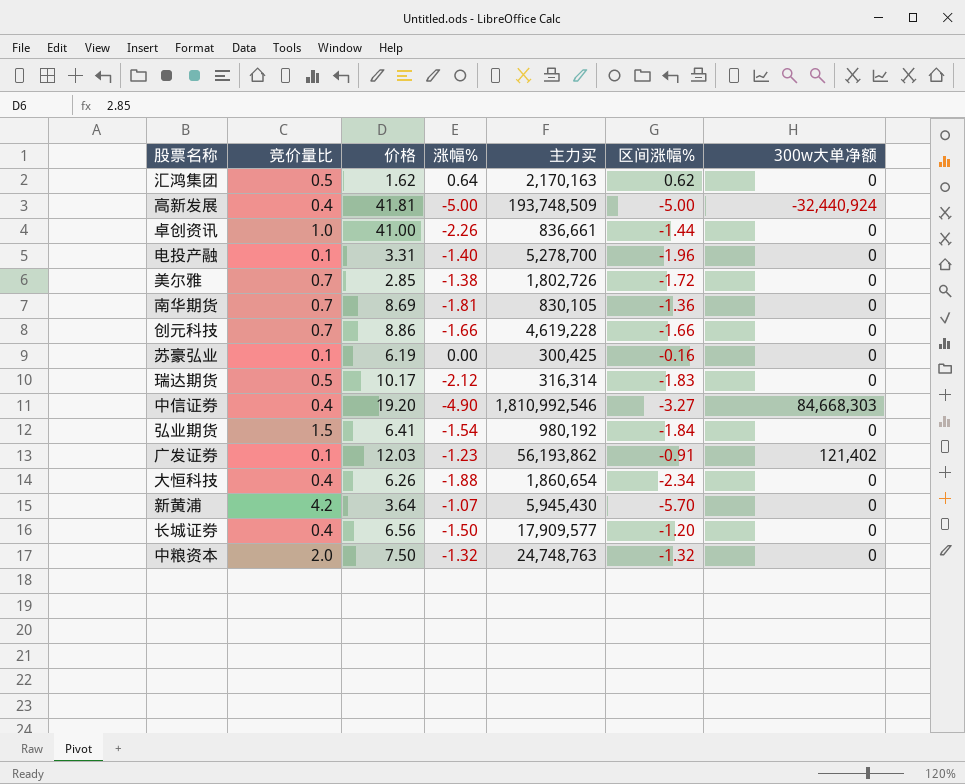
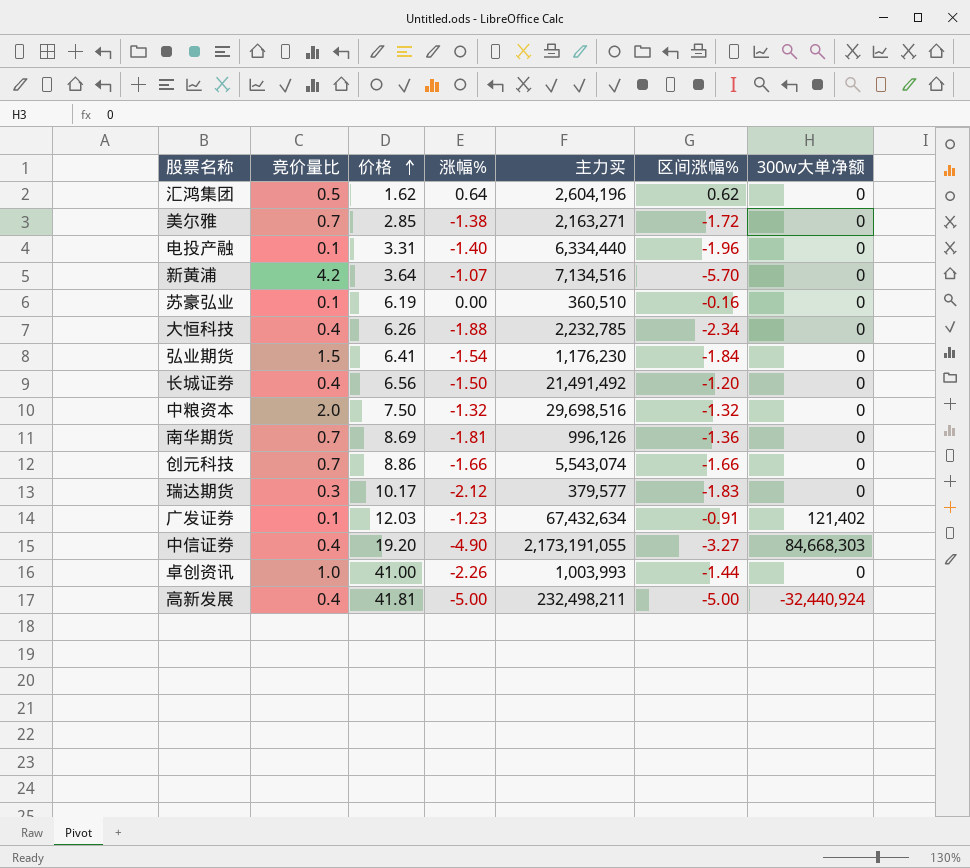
row order: none -> 价格 ascending
汇鸿集团 | 主力买: 2,170,163 -> 2,604,196
美尔雅 | 主力买: 1,802,726 -> 2,163,271
电投产融 | 主力买: 5,278,700 -> 6,334,440
新黄浦 | 主力买: 5,945,430 -> 7,134,516
苏豪弘业 | 主力买: 300,425 -> 360,510
大恒科技 | 主力买: 1,860,654 -> 2,232,785
弘业期货 | 主力买: 980,192 -> 1,176,230
长城证券 | 主力买: 17,909,577 -> 21,491,492
中粮资本 | 主力买: 24,748,763 -> 29,698,516
南华期货 | 主力买: 830,105 -> 996,126
创元科技 | 主力买: 4,619,228 -> 5,543,074
瑞达期货 | 竞价量比: 0.5 -> 0.3
瑞达期货 | 主力买: 316,314 -> 379,577
广发证券 | 主力买: 56,193,862 -> 67,432,634
中信证券 | 主力买: 1,810,992,546 -> 2,173,191,055
卓创资讯 | 主力买: 836,661 -> 1,003,993
高新发展 | 主力买: 193,748,509 -> 232,498,211

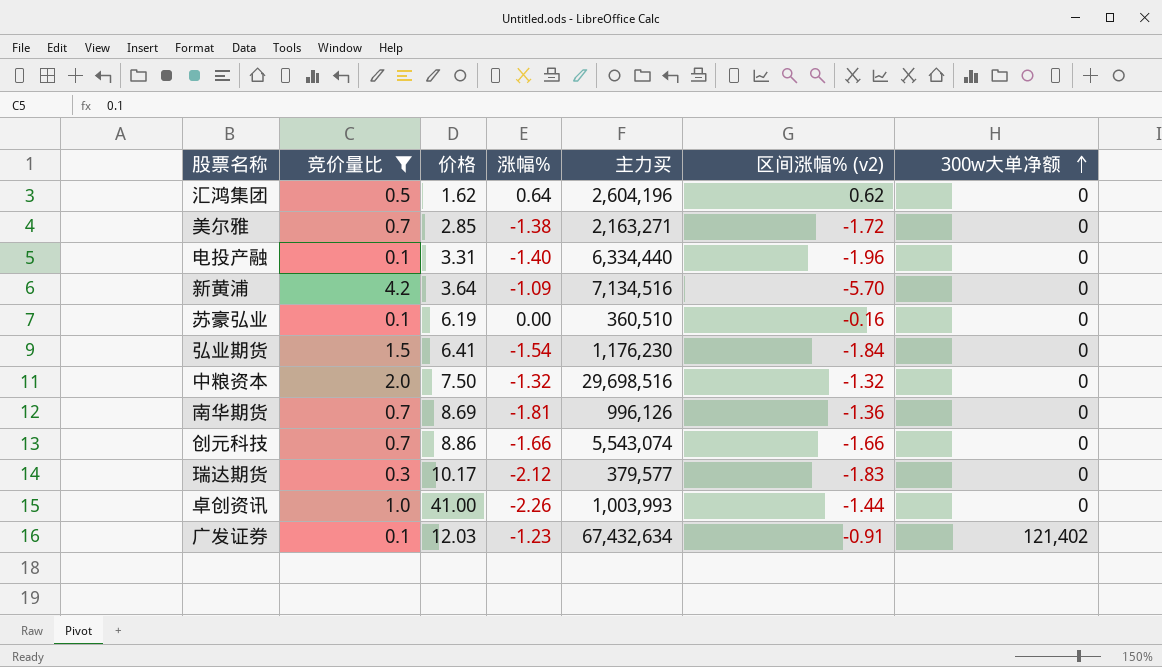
filter: none -> 竞价量比 != 0.4
row order: 价格 ascending -> 300w大单净额 ascending
column name: 区间涨幅% -> 区间涨幅% (v2)
新黄浦 | 涨幅%: -1.07 -> -1.09

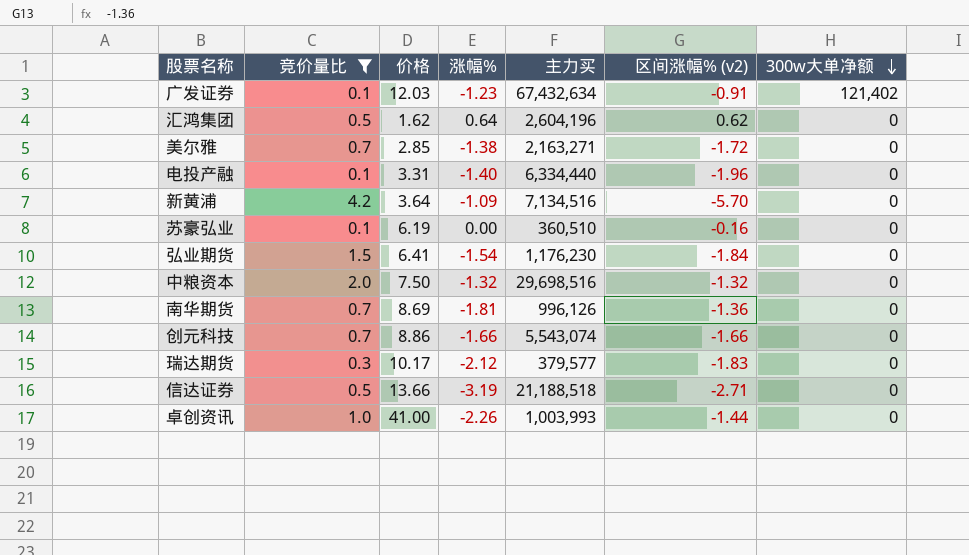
row order: 300w大单净额 ascending -> 300w大单净额 descending
row 信达证券: none -> 0.5 | 13.66 | -3.19 | 21,188,518 | -2.71 | 0

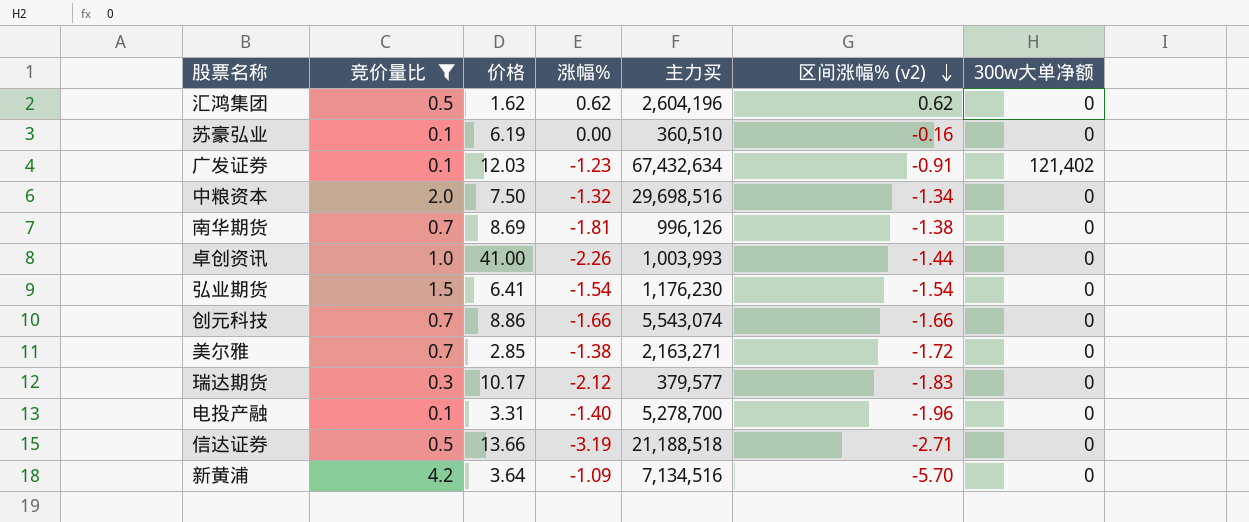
row order: 300w大单净额 descending -> 区间涨幅% (v2) descending
汇鸿集团 | 涨幅%: 0.64 -> 0.62
中粮资本 | 区间涨幅% (v2): -1.32 -> -1.34
南华期货 | 区间涨幅% (v2): -1.36 -> -1.38
弘业期货 | 区间涨幅% (v2): -1.84 -> -1.54
电投产融 | 主力买: 6,334,440 -> 5,278,700

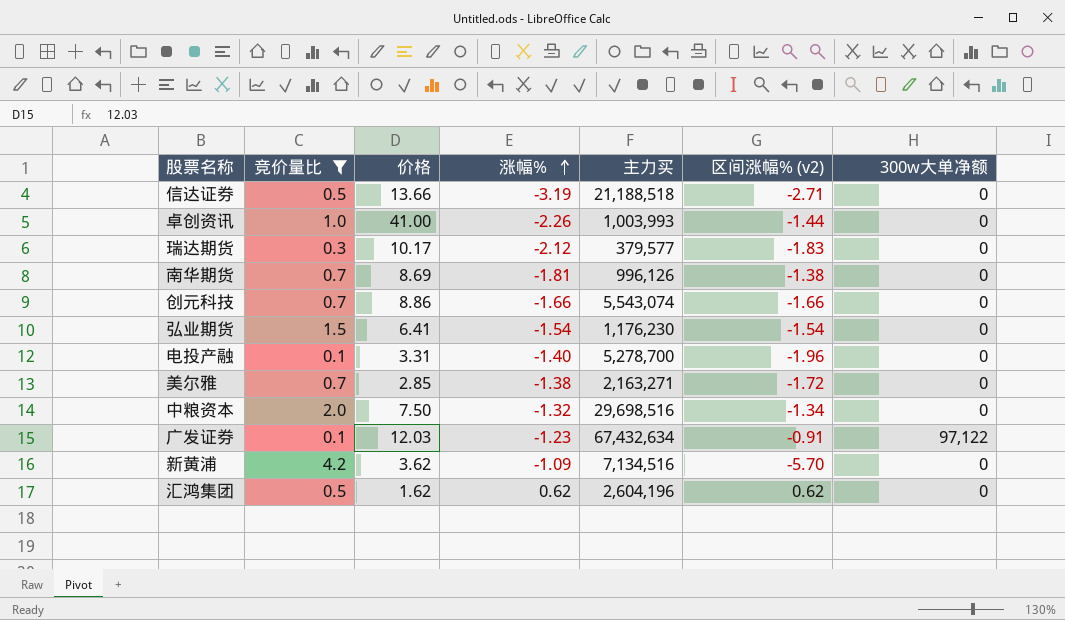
row order: 区间涨幅% (v2) descending -> 涨幅% ascending
row 苏豪弘业: 0.1 | 6.19 | 0.00 | 360,510 | -0.16 | 0 -> none
广发证券 | 300w大单净额: 121,402 -> 97,122
新黄浦 | 价格: 3.64 -> 3.62

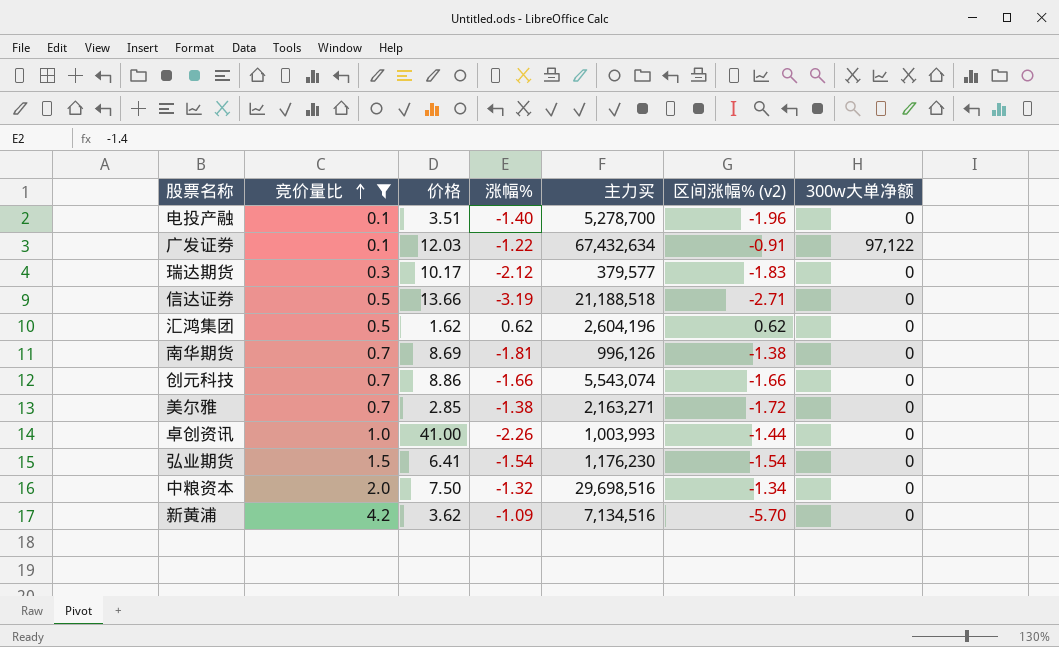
row order: 涨幅% ascending -> 竞价量比 ascending
电投产融 | 价格: 3.31 -> 3.51
广发证券 | 涨幅%: -1.23 -> -1.22

